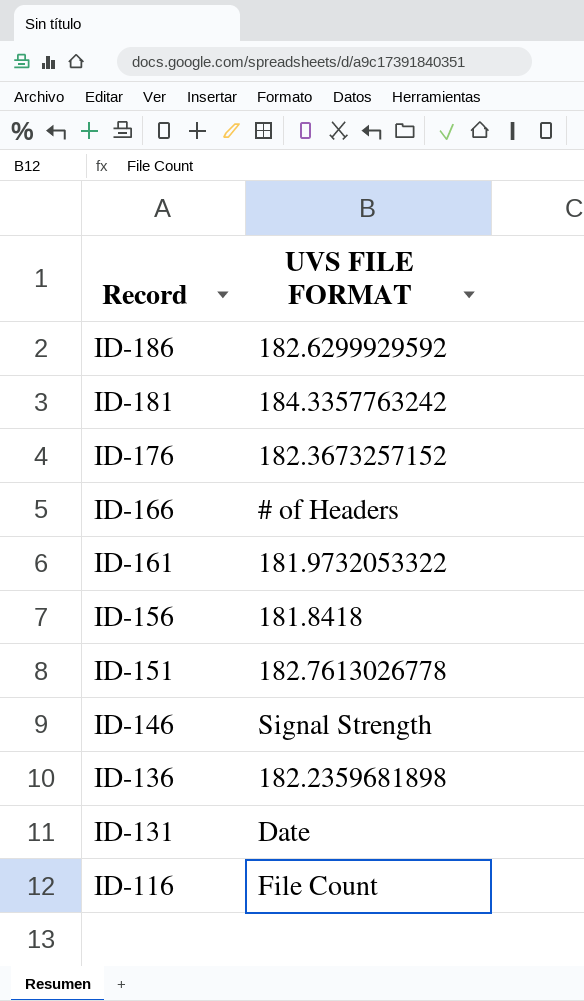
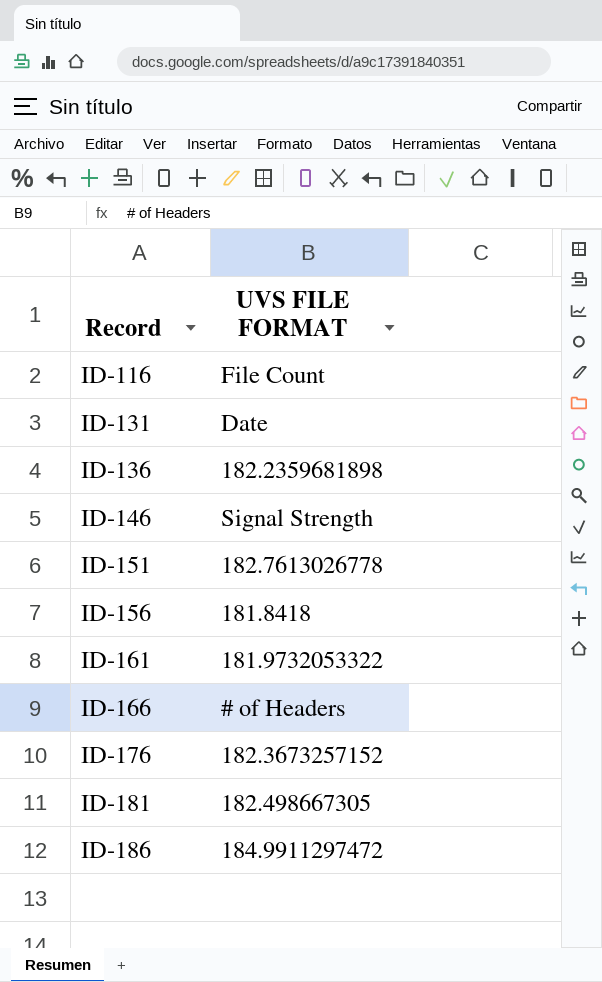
row order: Record descending -> Record ascending
ID-181 | UVS FILE FORMAT: 184.3357763242 -> 182.498667305
ID-186 | UVS FILE FORMAT: 182.6299929592 -> 184.9911297472

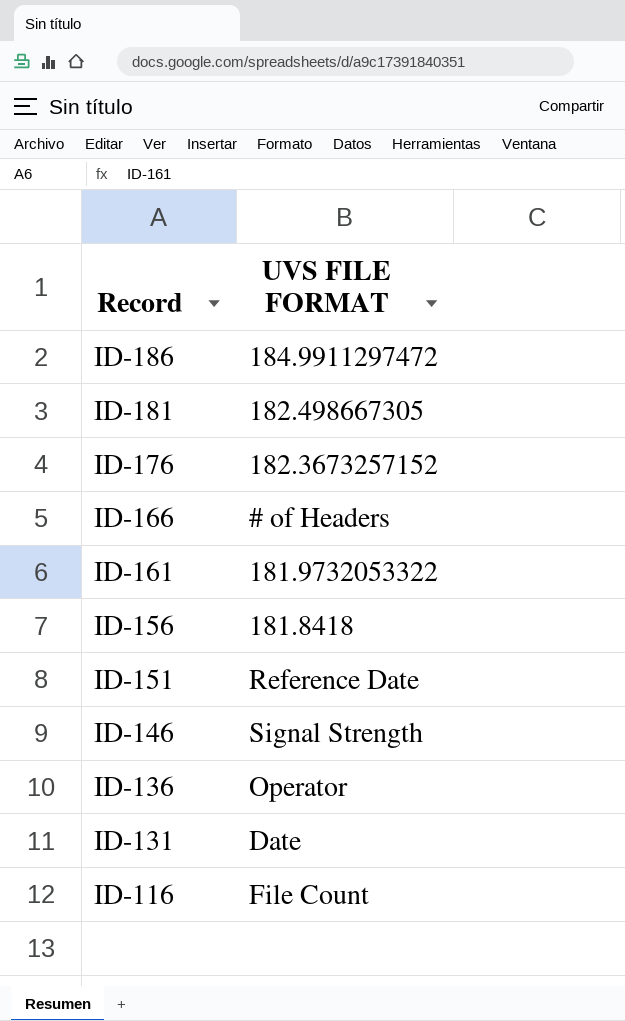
row order: Record ascending -> Record descending
ID-151 | UVS FILE FORMAT: 182.7613026778 -> Reference Date
ID-136 | UVS FILE FORMAT: 182.2359681898 -> Operator

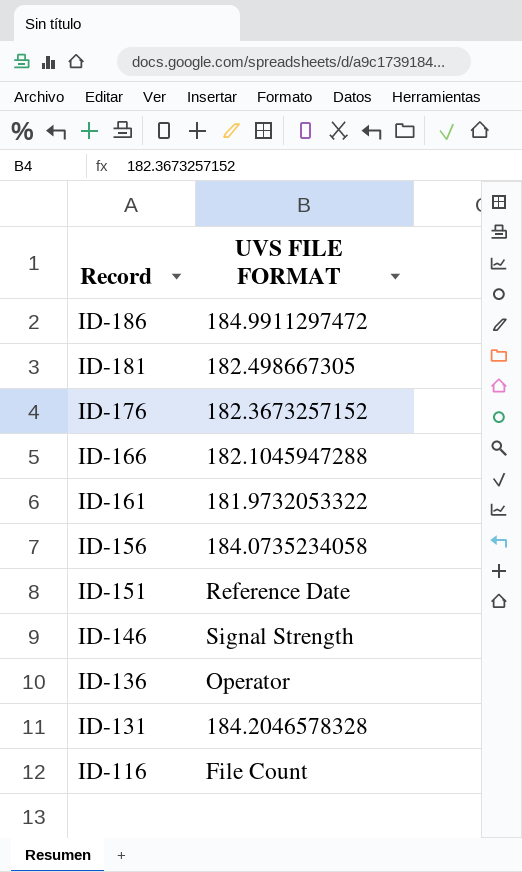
ID-166 | UVS FILE FORMAT: # of Headers -> 182.1045947288
ID-156 | UVS FILE FORMAT: 181.8418 -> 184.0735234058
ID-131 | UVS FILE FORMAT: Date -> 184.2046578328

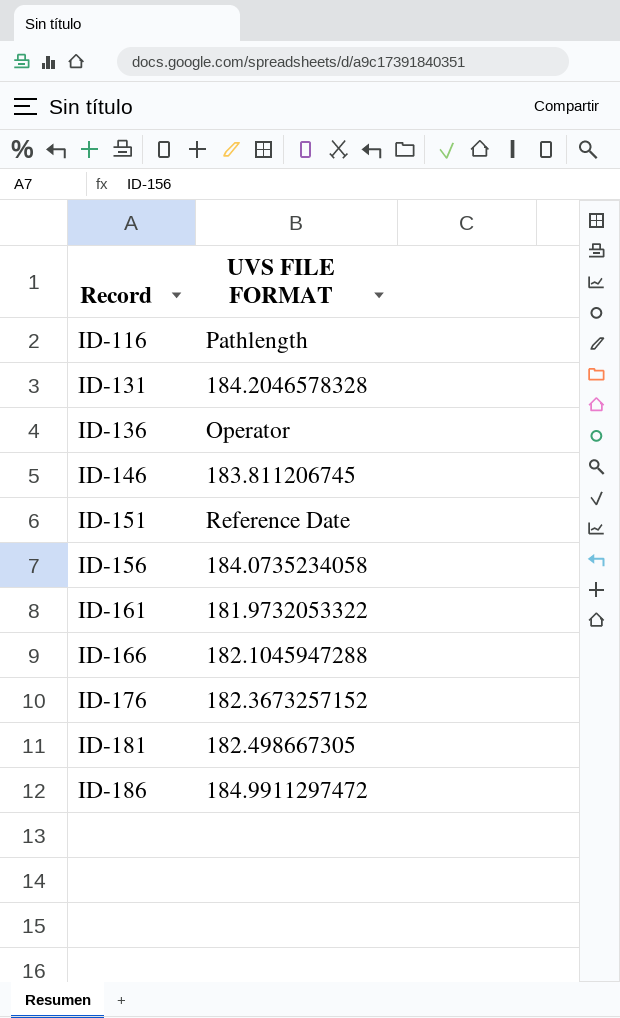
row order: Record descending -> Record ascending
ID-116 | UVS FILE FORMAT: File Count -> Pathlength
ID-146 | UVS FILE FORMAT: Signal Strength -> 183.811206745

